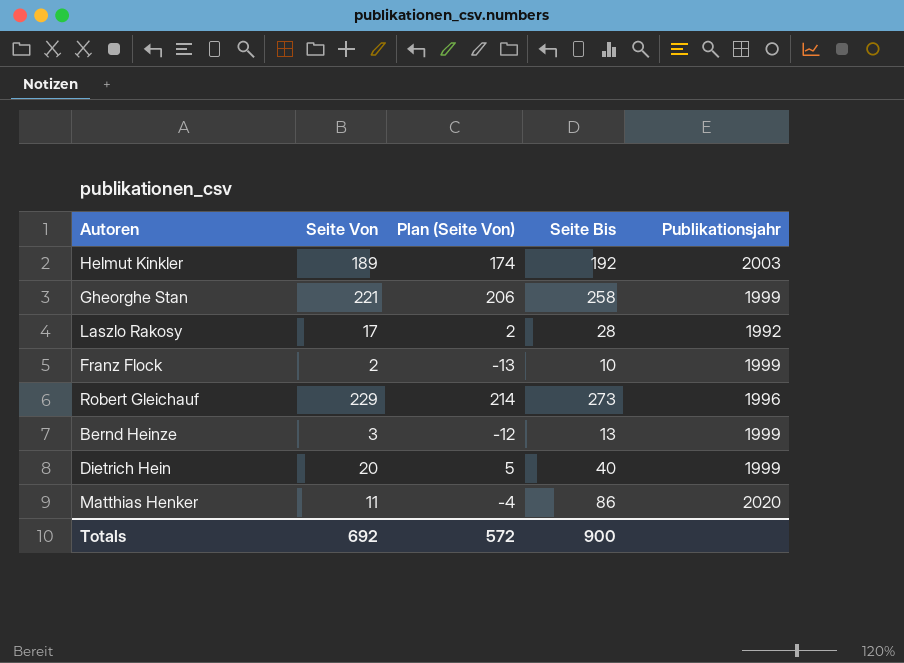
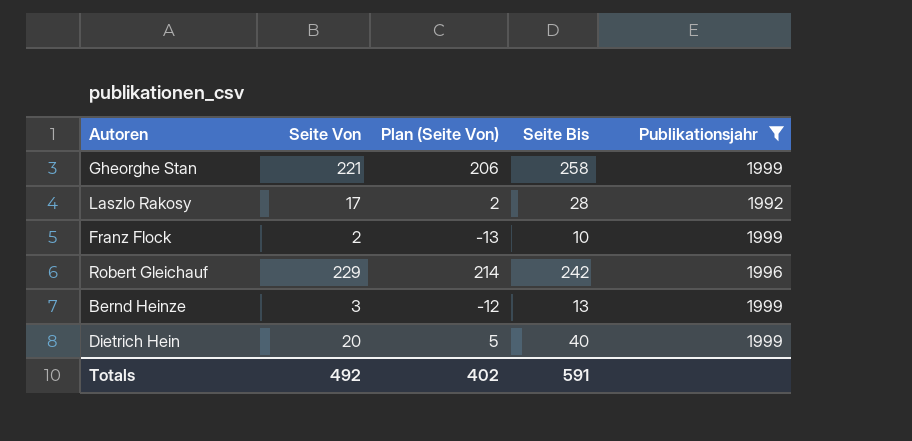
filter: none -> Publikationsjahr <= 1999
Robert Gleichauf | Seite Bis: 273 -> 242
Totals | Seite Von: 692 -> 492
Totals | Plan (Seite Von): 572 -> 402
Totals | Seite Bis: 900 -> 591

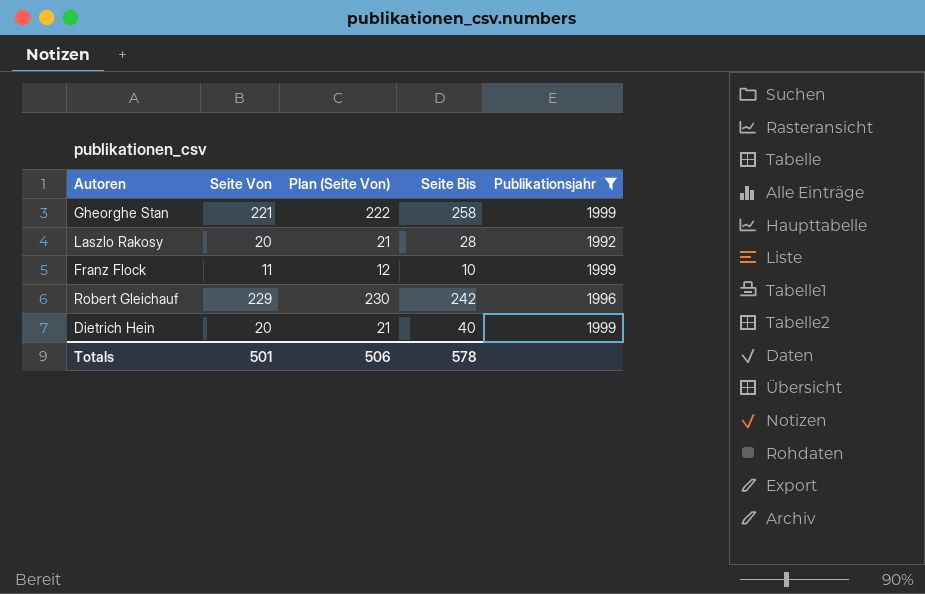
column Plan (Seite Von) | formula: [Seite Von] - 15 -> [Seite Von] + 1
row Bernd Heinze: 3 | -12 | 13 | 1999 -> none
Laszlo Rakosy | Seite Von: 17 -> 20
Franz Flock | Seite Von: 2 -> 11
Totals | Seite Von: 492 -> 501
Totals | Plan (Seite Von): 402 -> 506
Totals | Seite Bis: 591 -> 578

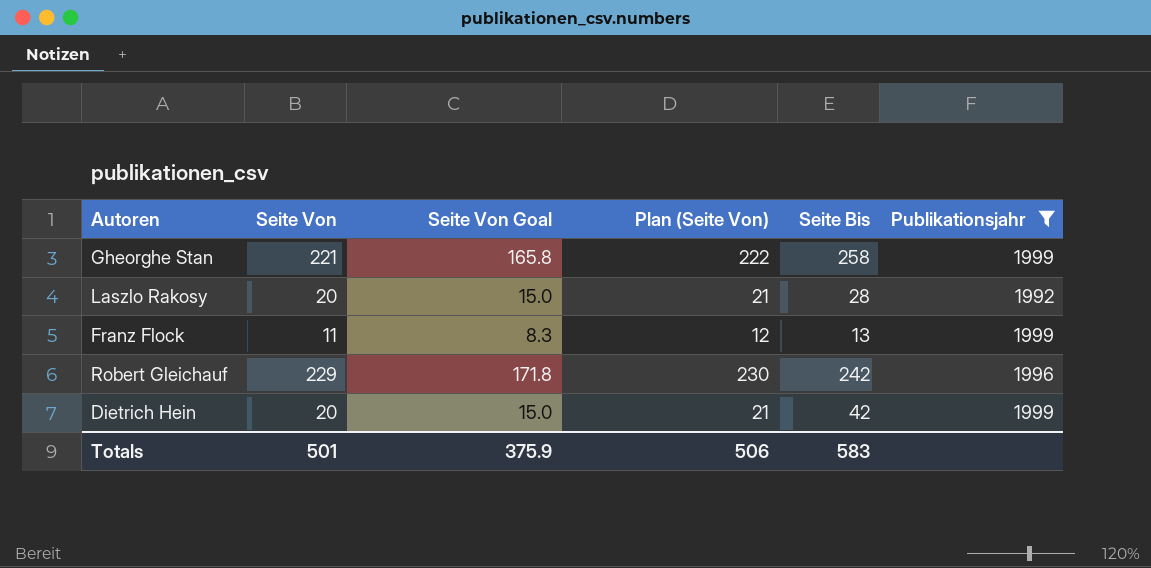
column Seite Von Goal | formula: none -> [Seite Von] * 0.75
Franz Flock | Seite Bis: 10 -> 13
Dietrich Hein | Seite Bis: 40 -> 42
Totals | Seite Bis: 578 -> 583

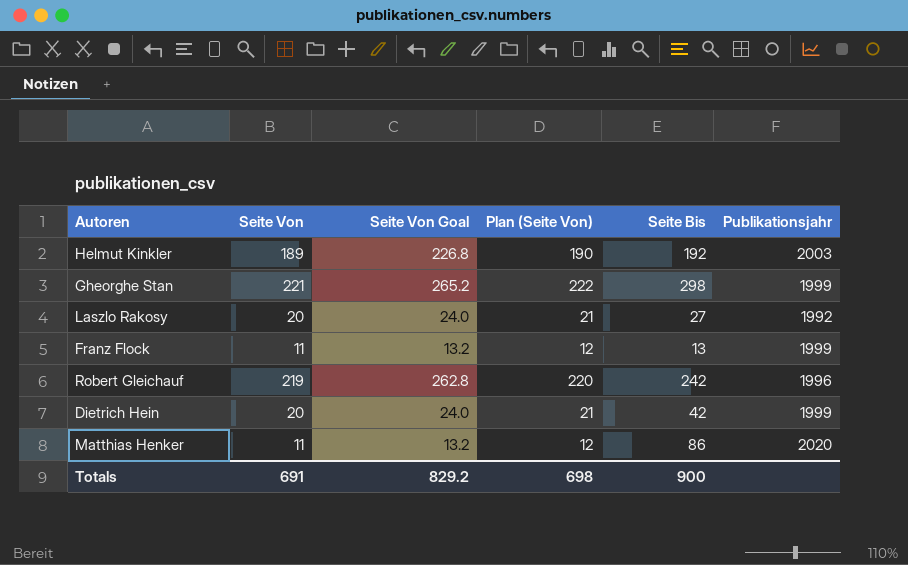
filter: Publikationsjahr <= 1999 -> none
column Seite Von Goal | formula: [Seite Von] * 0.75 -> [Seite Von] * 1.2
Gheorghe Stan | Seite Bis: 258 -> 298
Laszlo Rakosy | Seite Bis: 28 -> 27
Robert Gleichauf | Seite Von: 229 -> 219
Robert Gleichauf | Plan (Seite Von): 230 -> 220
Totals | Seite Von: 501 -> 691
Totals | Seite Von Goal: 375.9 -> 829.2
Totals | Plan (Seite Von): 506 -> 698
Totals | Seite Bis: 583 -> 900

